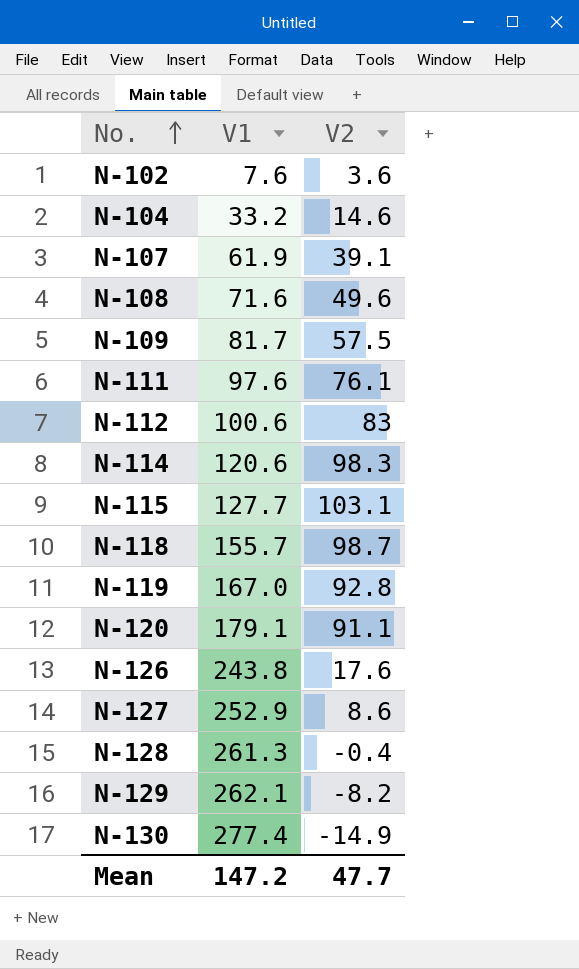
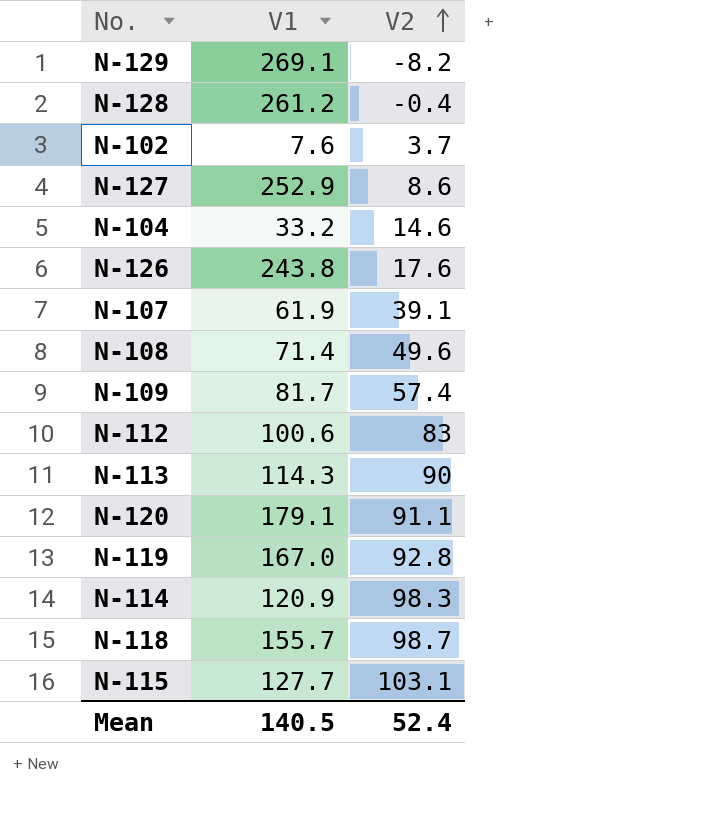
row order: No. ascending -> V2 ascending
row N-111: 97.6 | 76.1 -> none
row N-130: 277.4 | -14.9 -> none
N-129 | V1: 262.1 -> 269.1
N-128 | V1: 261.3 -> 261.2
N-102 | V2: 3.6 -> 3.7
N-108 | V1: 71.6 -> 71.4
N-109 | V2: 57.5 -> 57.4
row N-113: none -> 114.3 | 90
N-114 | V1: 120.6 -> 120.9
Mean | V1: 147.2 -> 140.5
Mean | V2: 47.7 -> 52.4

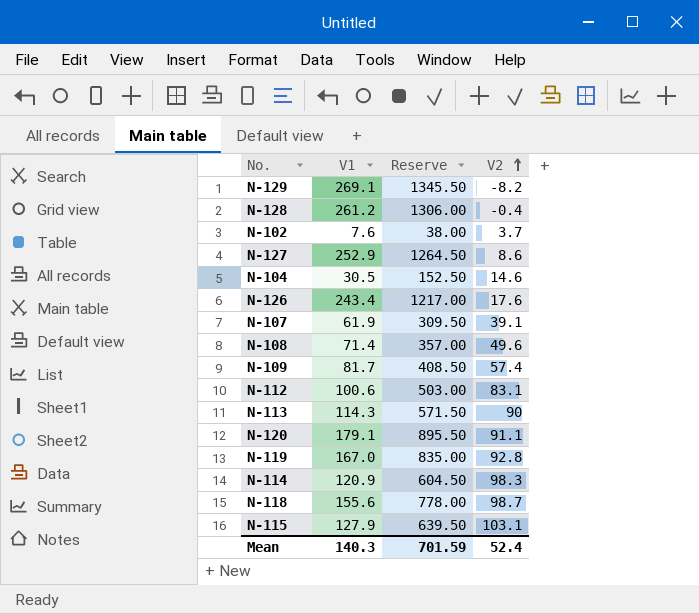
column Reserve | formula: none -> [V1] * 5
N-104 | V1: 33.2 -> 30.5
N-126 | V1: 243.8 -> 243.4
N-112 | V2: 83 -> 83.1
N-118 | V1: 155.7 -> 155.6
N-115 | V1: 127.7 -> 127.9
Mean | V1: 140.5 -> 140.3

